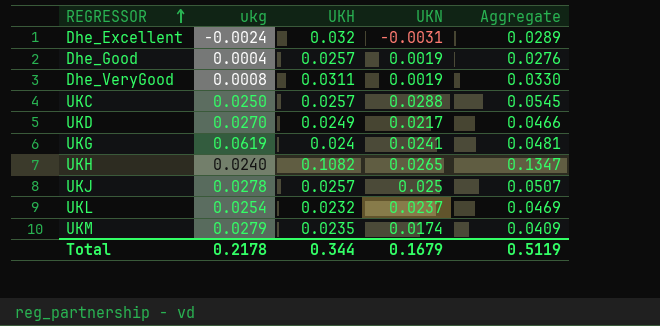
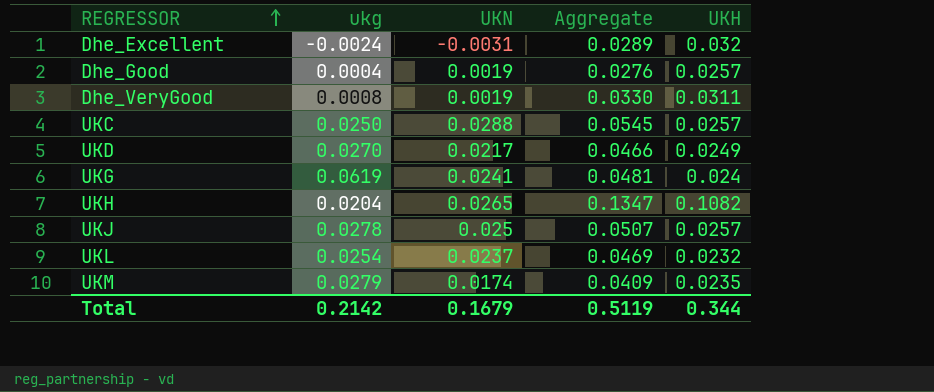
column UKH | position: 3 -> 5
UKH | ukg: 0.0240 -> 0.0204
Total | ukg: 0.2178 -> 0.2142

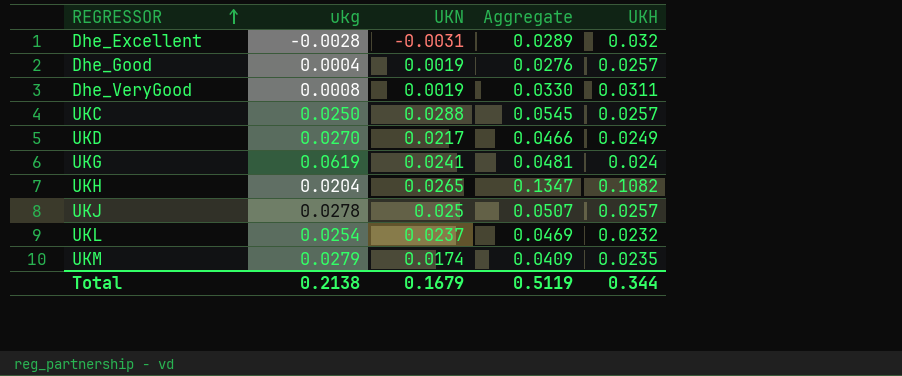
Dhe_Excellent | ukg: -0.0024 -> -0.0028
Total | ukg: 0.2142 -> 0.2138

